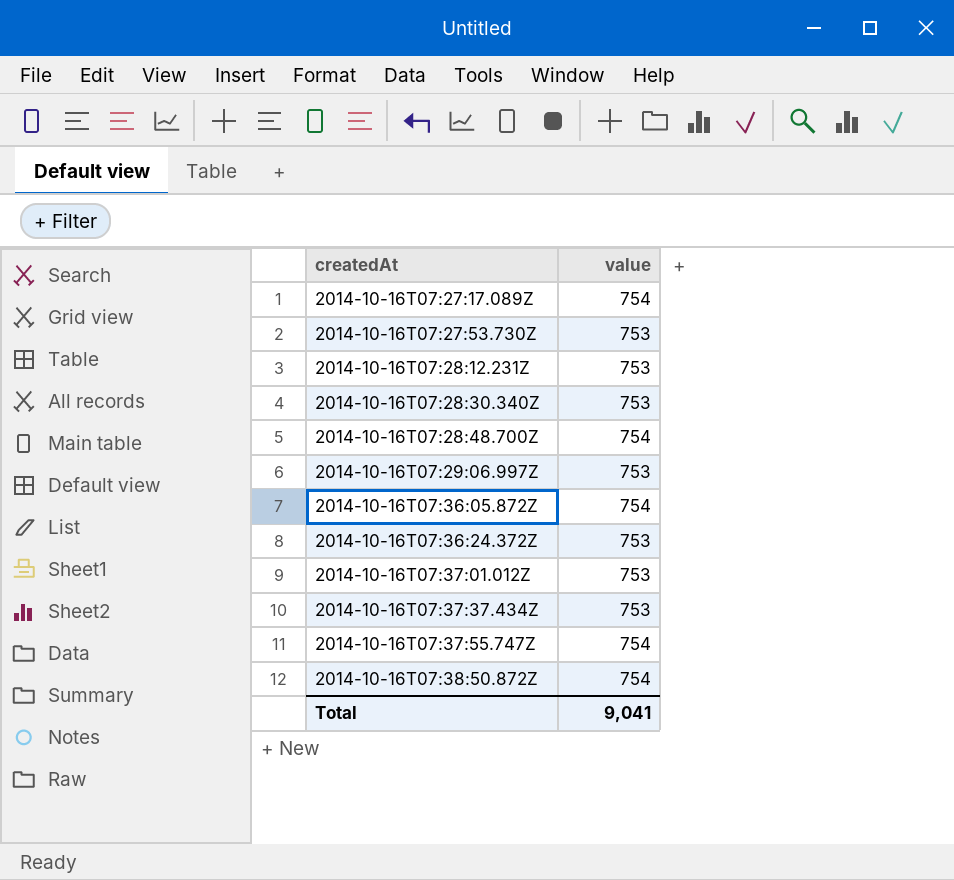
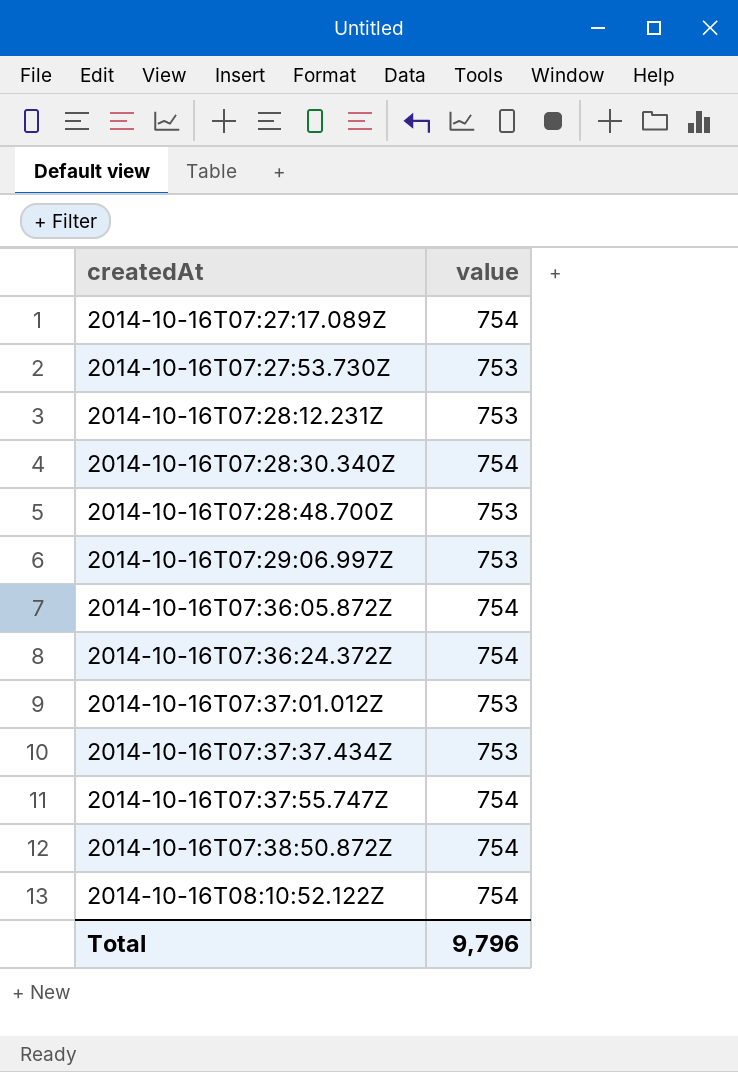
2014-10-16T07:28:30.340Z | value: 753 -> 754
2014-10-16T07:28:48.700Z | value: 754 -> 753
2014-10-16T07:36:24.372Z | value: 753 -> 754
row 2014-10-16T08:10:52.122Z: none -> 754
Total | value: 9,041 -> 9,796

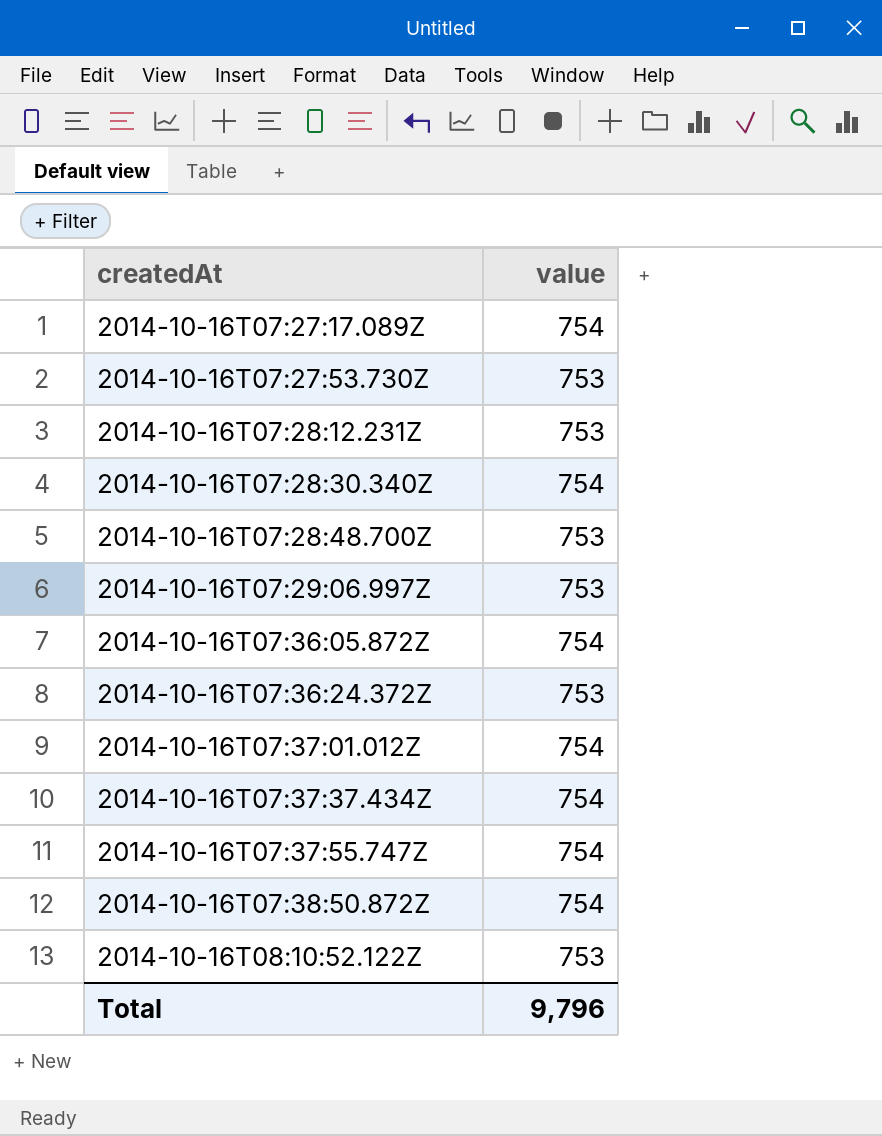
2014-10-16T07:36:24.372Z | value: 754 -> 753
2014-10-16T07:37:01.012Z | value: 753 -> 754
2014-10-16T07:37:37.434Z | value: 753 -> 754
2014-10-16T08:10:52.122Z | value: 754 -> 753

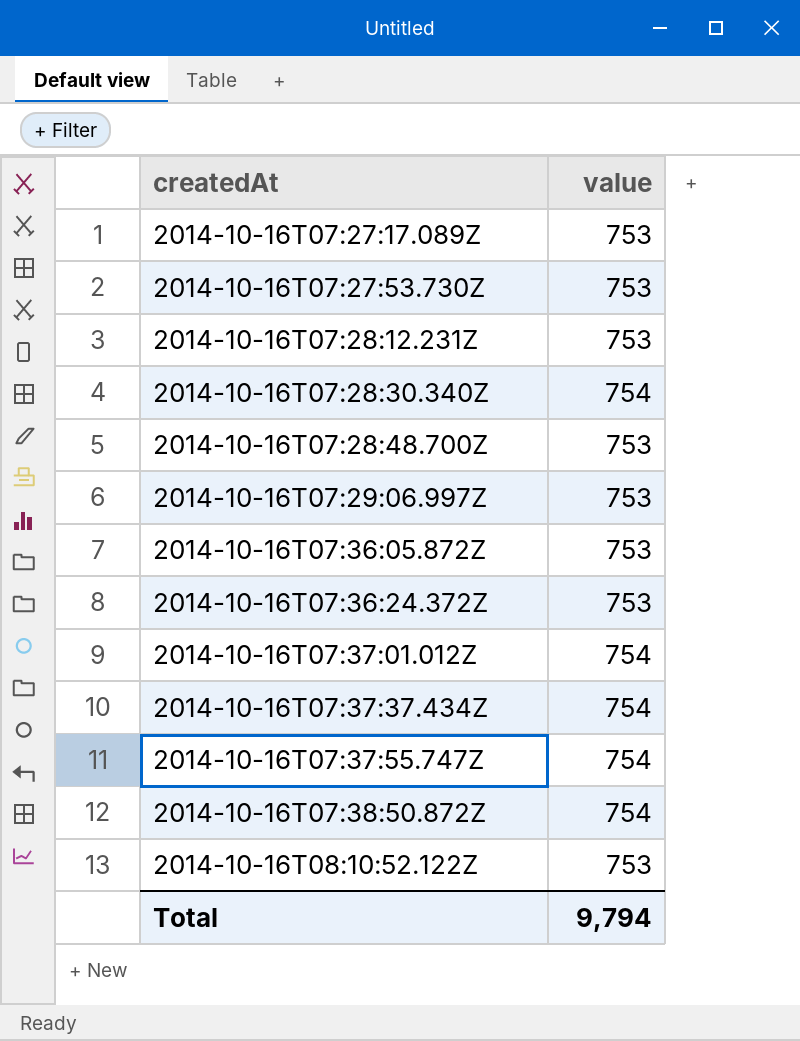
2014-10-16T07:27:17.089Z | value: 754 -> 753
2014-10-16T07:36:05.872Z | value: 754 -> 753
Total | value: 9,796 -> 9,794

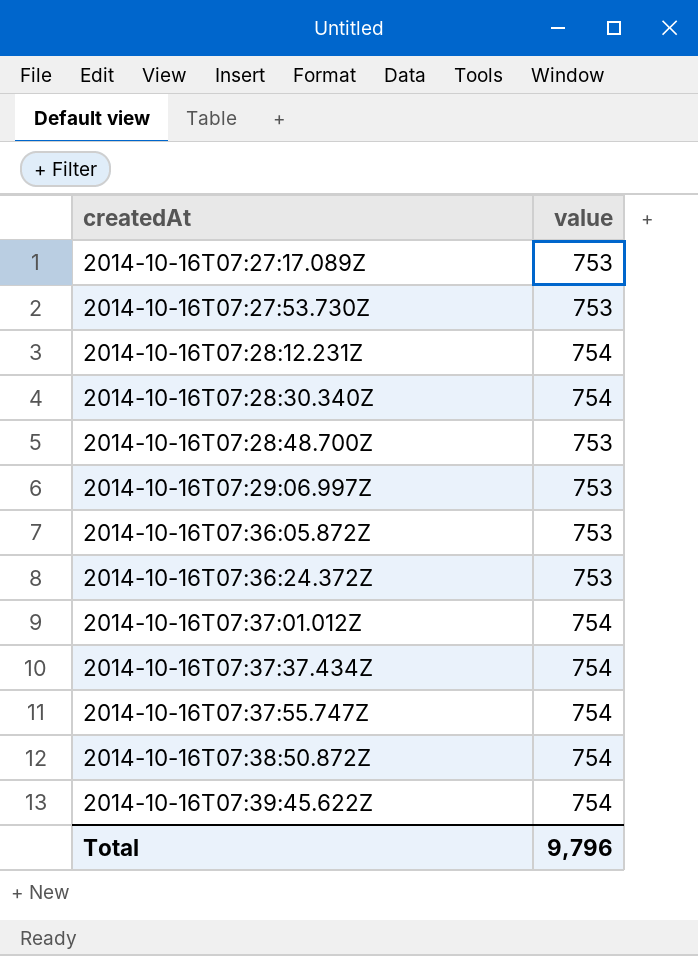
row 2014-10-16T08:10:52.122Z: 753 -> none
2014-10-16T07:28:12.231Z | value: 753 -> 754
row 2014-10-16T07:39:45.622Z: none -> 754
Total | value: 9,794 -> 9,796

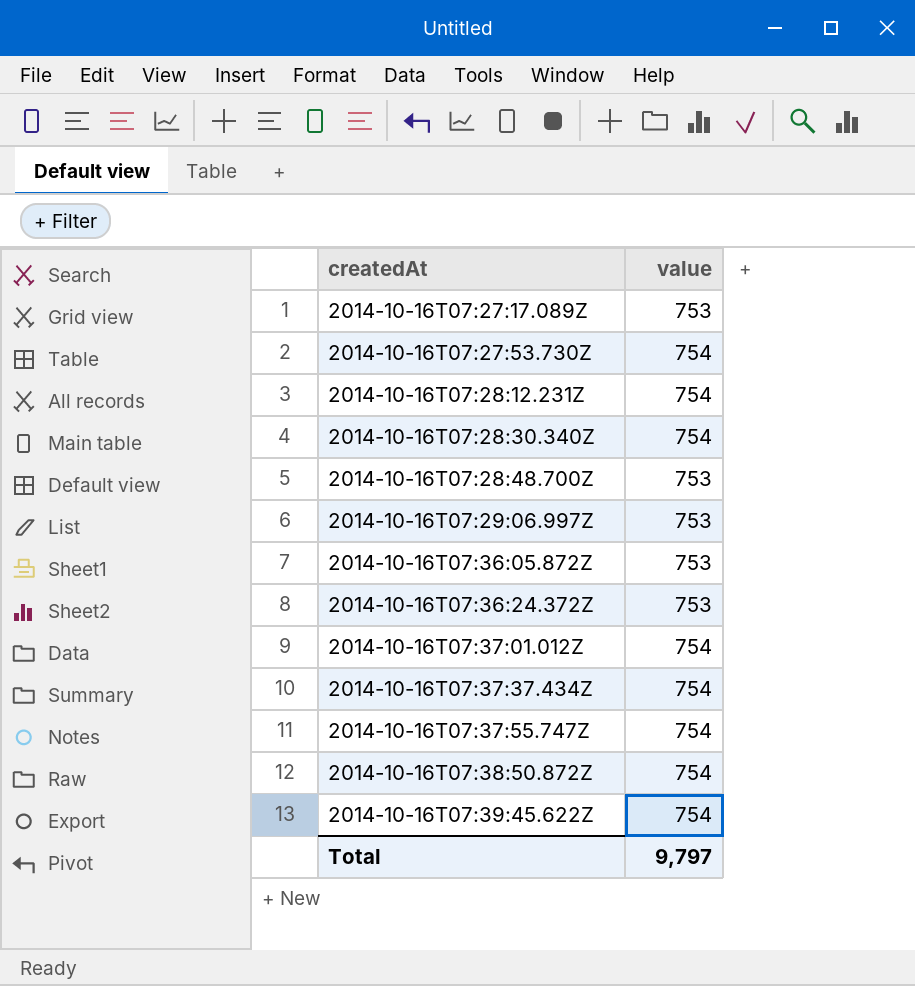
2014-10-16T07:27:53.730Z | value: 753 -> 754
Total | value: 9,796 -> 9,797

